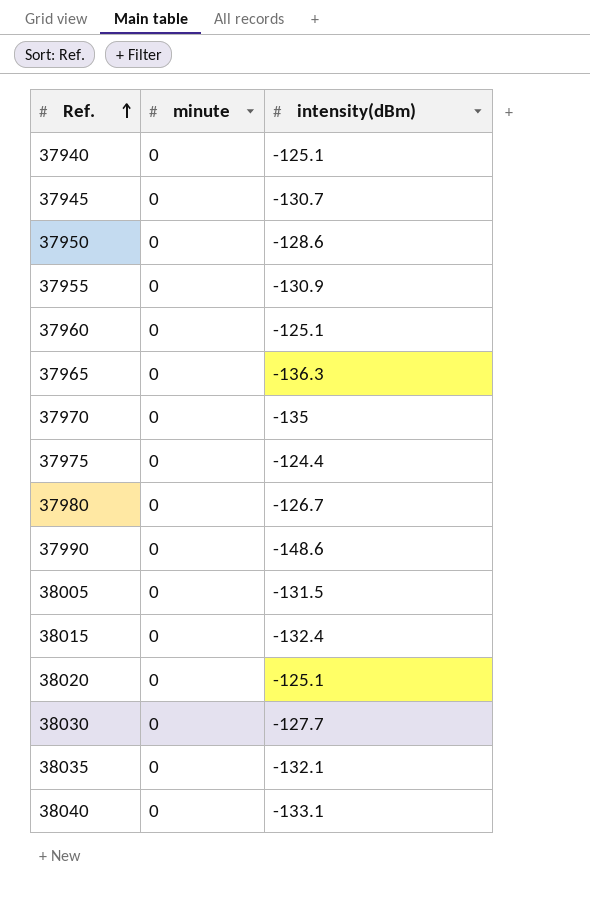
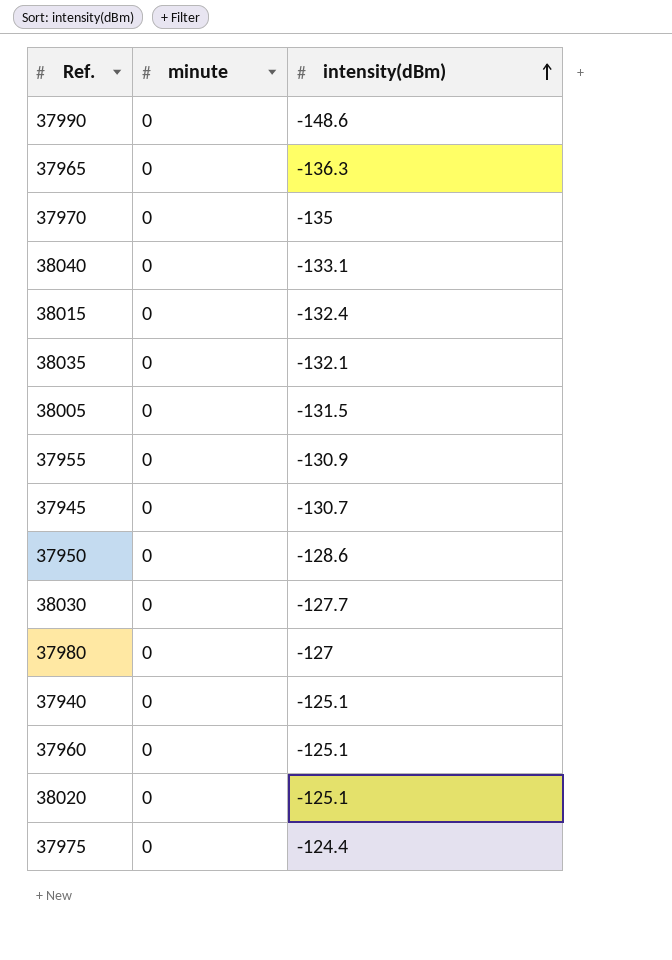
row order: Ref. ascending -> intensity(dBm) ascending
37980 | intensity(dBm): -126.7 -> -127

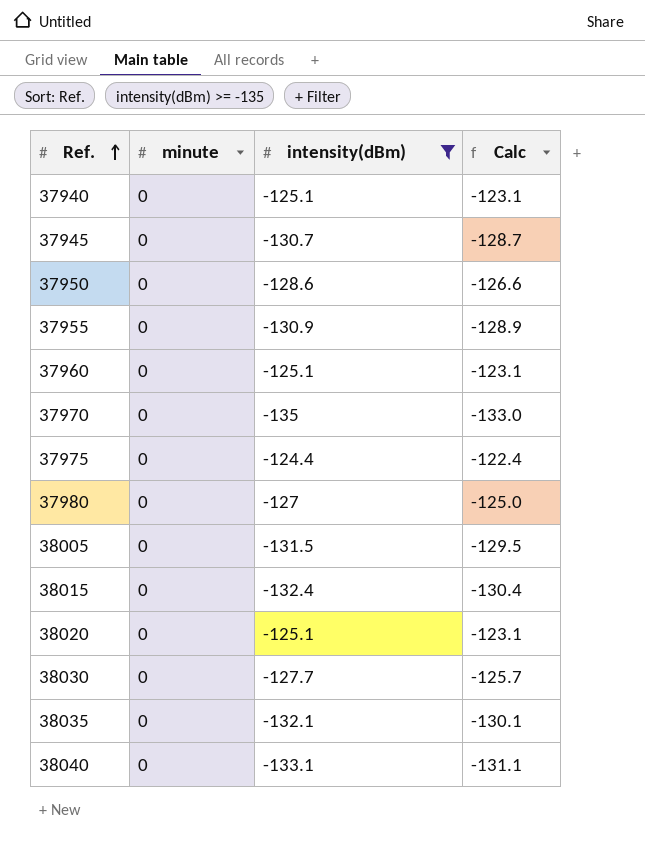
filter: none -> intensity(dBm) >= -135
row order: intensity(dBm) ascending -> Ref. ascending
column Calc | formula: none -> [intensity(dBm)] + 2

